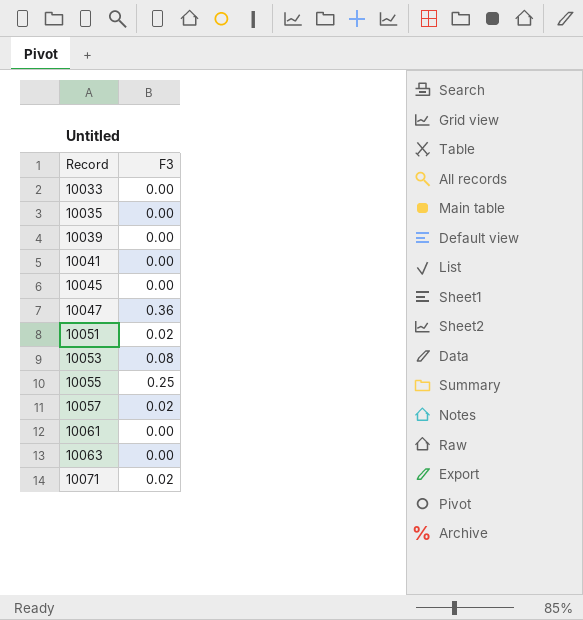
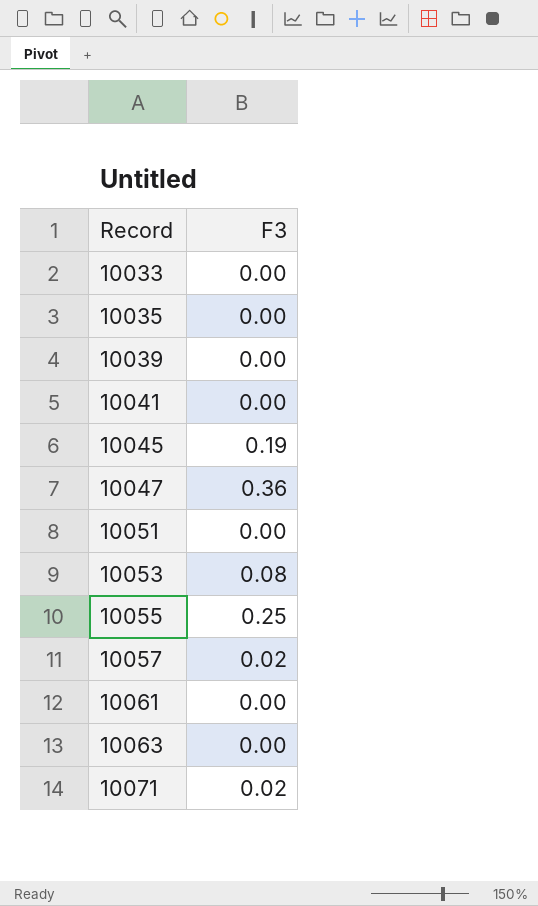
10045 | F3: 0.00 -> 0.19
10051 | F3: 0.02 -> 0.00

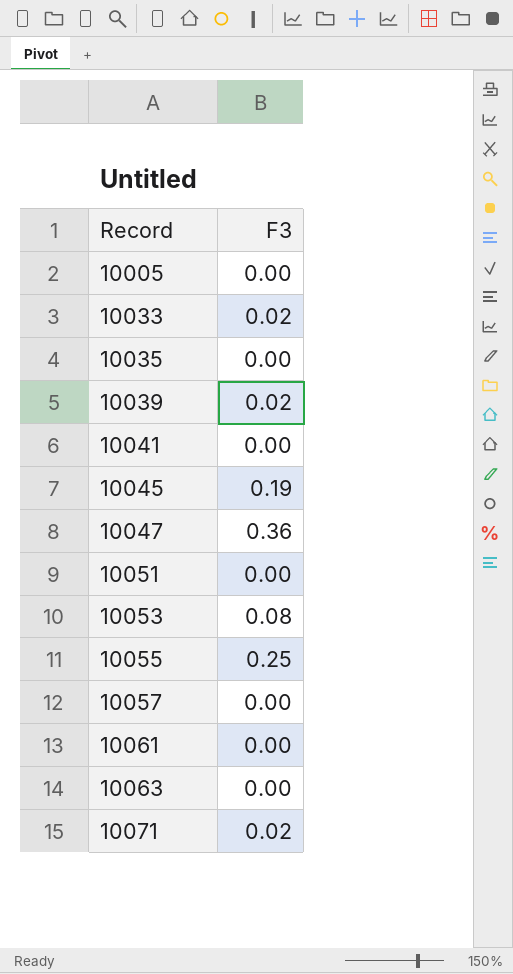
row 10005: none -> 0.00
10033 | F3: 0.00 -> 0.02
10039 | F3: 0.00 -> 0.02
10057 | F3: 0.02 -> 0.00

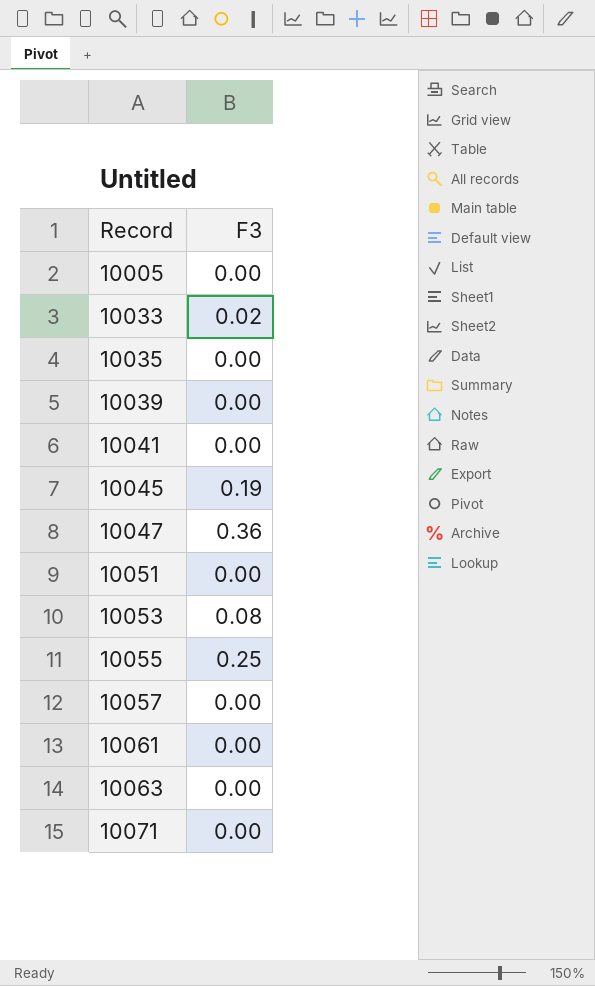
10039 | F3: 0.02 -> 0.00
10071 | F3: 0.02 -> 0.00

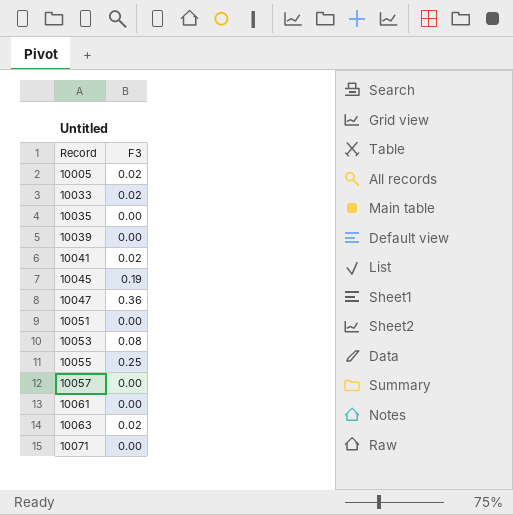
10005 | F3: 0.00 -> 0.02
10041 | F3: 0.00 -> 0.02
10063 | F3: 0.00 -> 0.02

